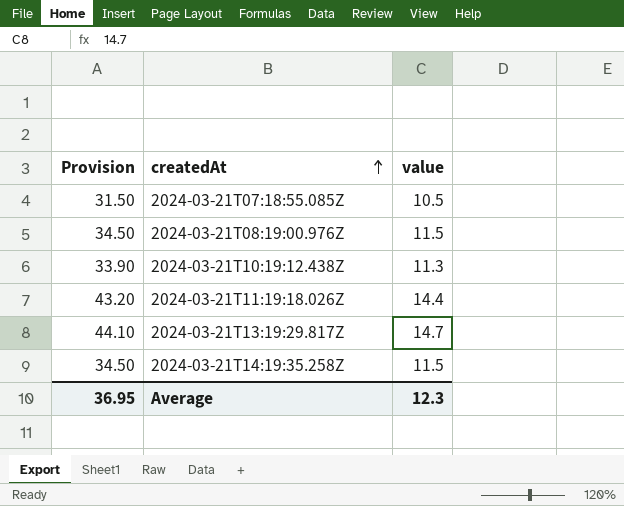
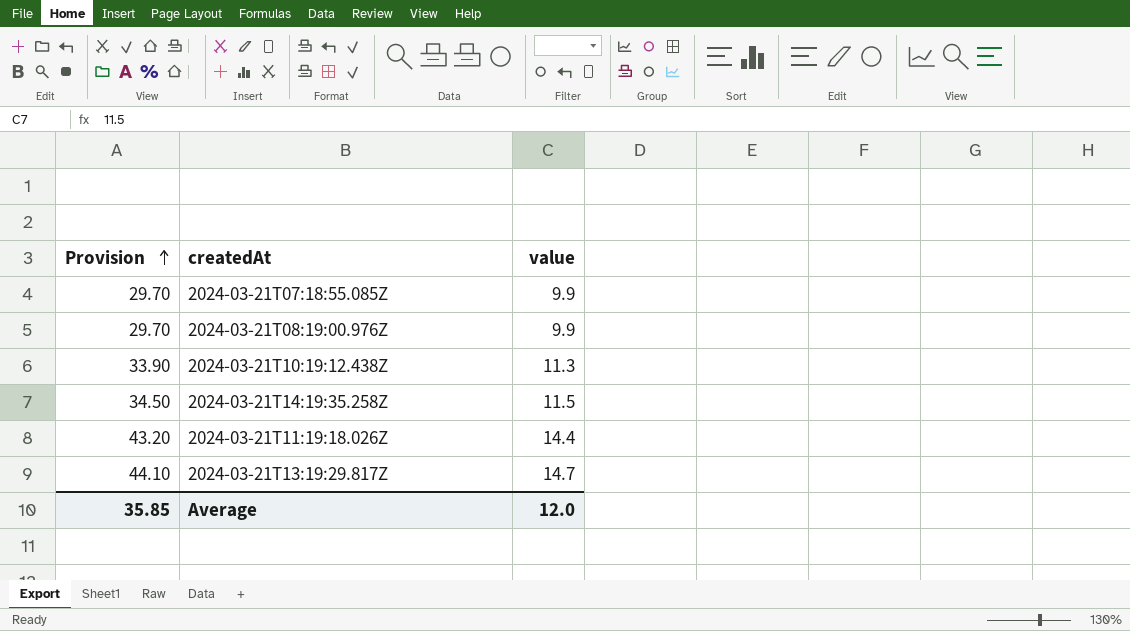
row order: createdAt ascending -> Provision ascending
2024-03-21T07:18:55.085Z | Provision: 31.50 -> 29.70
2024-03-21T07:18:55.085Z | value: 10.5 -> 9.9
2024-03-21T08:19:00.976Z | Provision: 34.50 -> 29.70
2024-03-21T08:19:00.976Z | value: 11.5 -> 9.9
Average | Provision: 36.95 -> 35.85
Average | value: 12.3 -> 12.0

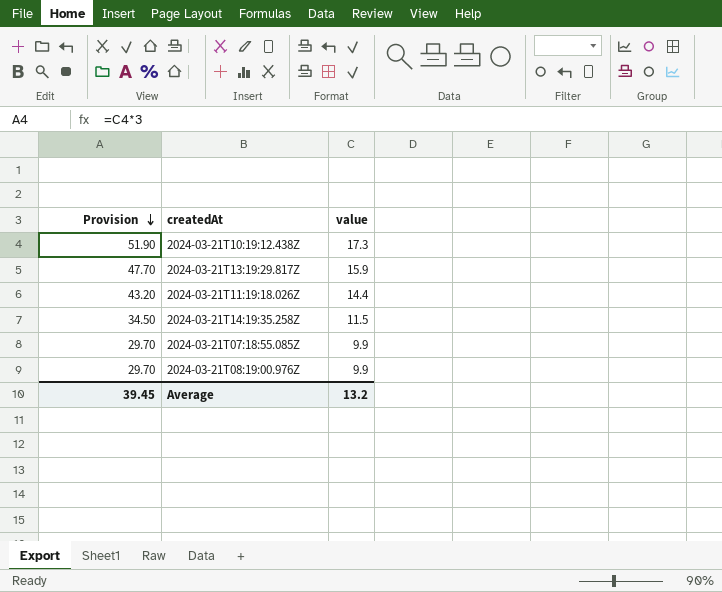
row order: Provision ascending -> Provision descending
2024-03-21T10:19:12.438Z | Provision: 33.90 -> 51.90
2024-03-21T10:19:12.438Z | value: 11.3 -> 17.3
2024-03-21T13:19:29.817Z | Provision: 44.10 -> 47.70
2024-03-21T13:19:29.817Z | value: 14.7 -> 15.9
Average | Provision: 35.85 -> 39.45
Average | value: 12.0 -> 13.2

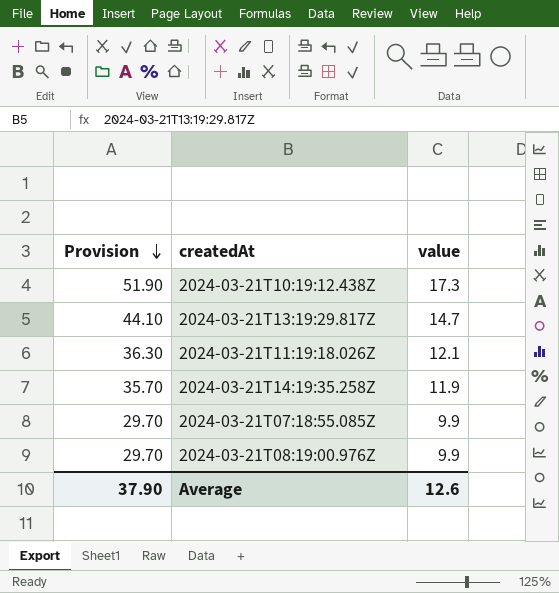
2024-03-21T13:19:29.817Z | Provision: 47.70 -> 44.10
2024-03-21T13:19:29.817Z | value: 15.9 -> 14.7
2024-03-21T11:19:18.026Z | Provision: 43.20 -> 36.30
2024-03-21T11:19:18.026Z | value: 14.4 -> 12.1
2024-03-21T14:19:35.258Z | Provision: 34.50 -> 35.70
2024-03-21T14:19:35.258Z | value: 11.5 -> 11.9
Average | Provision: 39.45 -> 37.90
Average | value: 13.2 -> 12.6

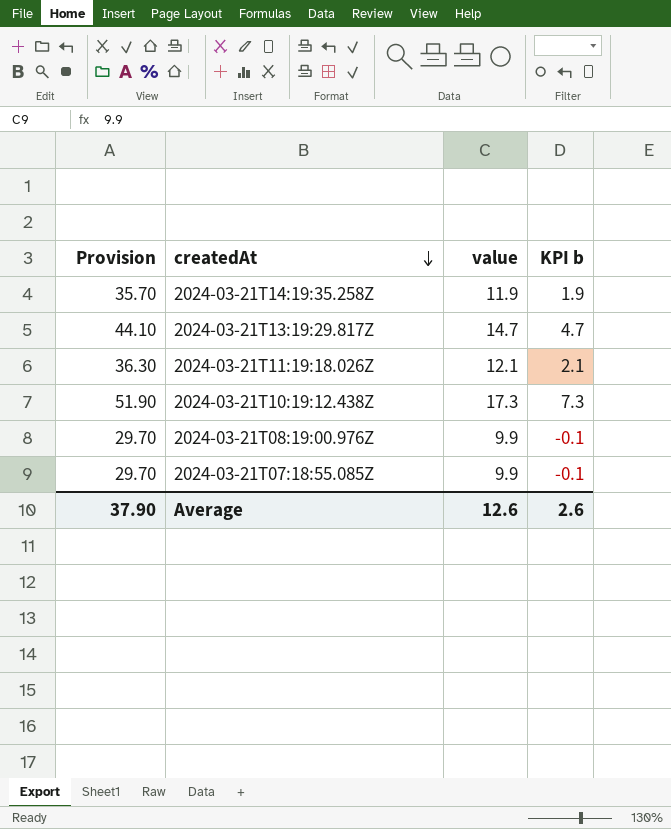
row order: Provision descending -> createdAt descending
column KPI b | formula: none -> [value] - 10

